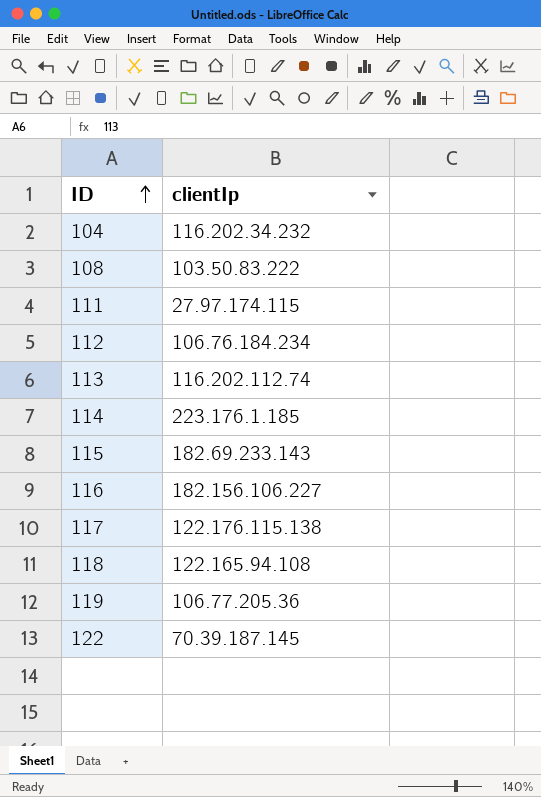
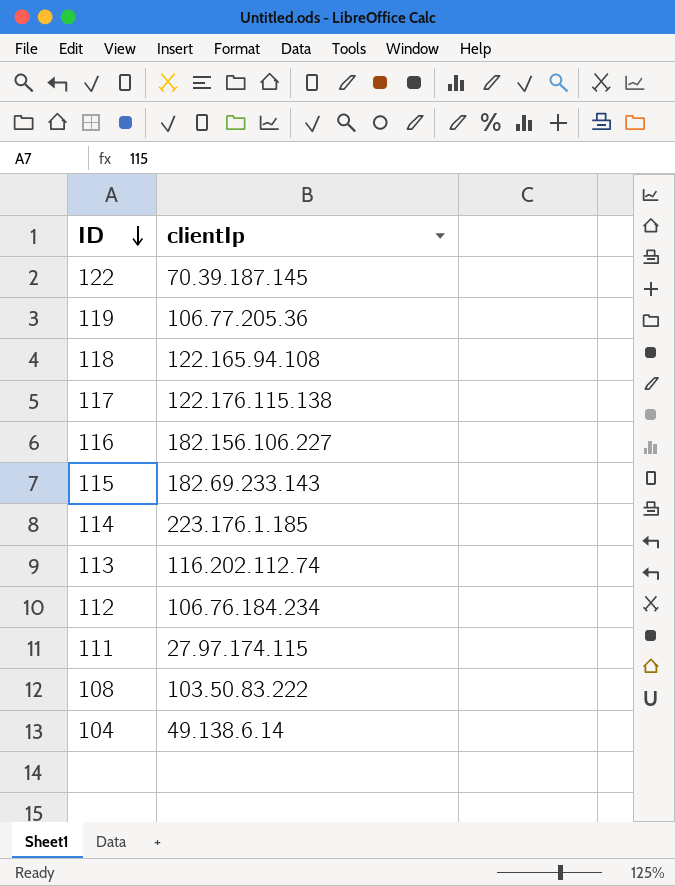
row order: ID ascending -> ID descending
104 | clientIp: 116.202.34.232 -> 49.138.6.14

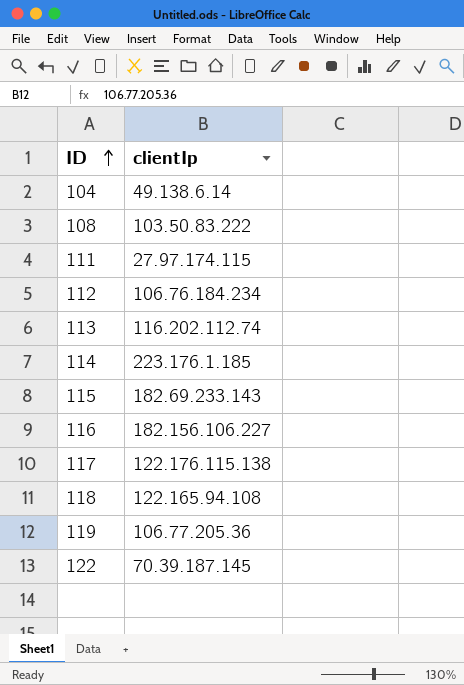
row order: ID descending -> ID ascending

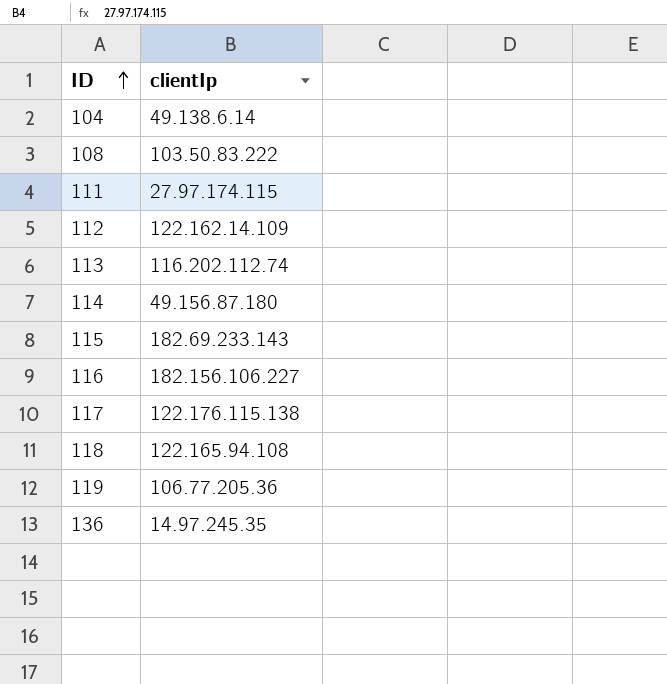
row 122: 70.39.187.145 -> none
112 | clientIp: 106.76.184.234 -> 122.162.14.109
114 | clientIp: 223.176.1.185 -> 49.156.87.180
row 136: none -> 14.97.245.35

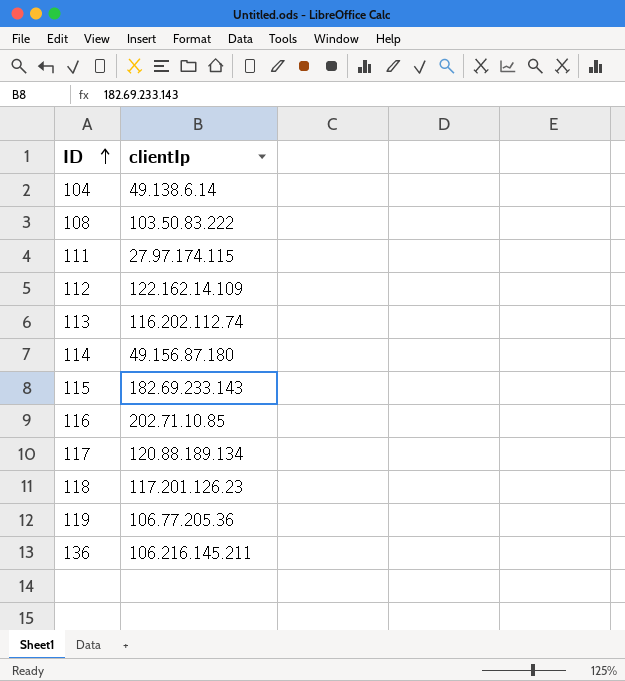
116 | clientIp: 182.156.106.227 -> 202.71.10.85
117 | clientIp: 122.176.115.138 -> 120.88.189.134
118 | clientIp: 122.165.94.108 -> 117.201.126.23
136 | clientIp: 14.97.245.35 -> 106.216.145.211

